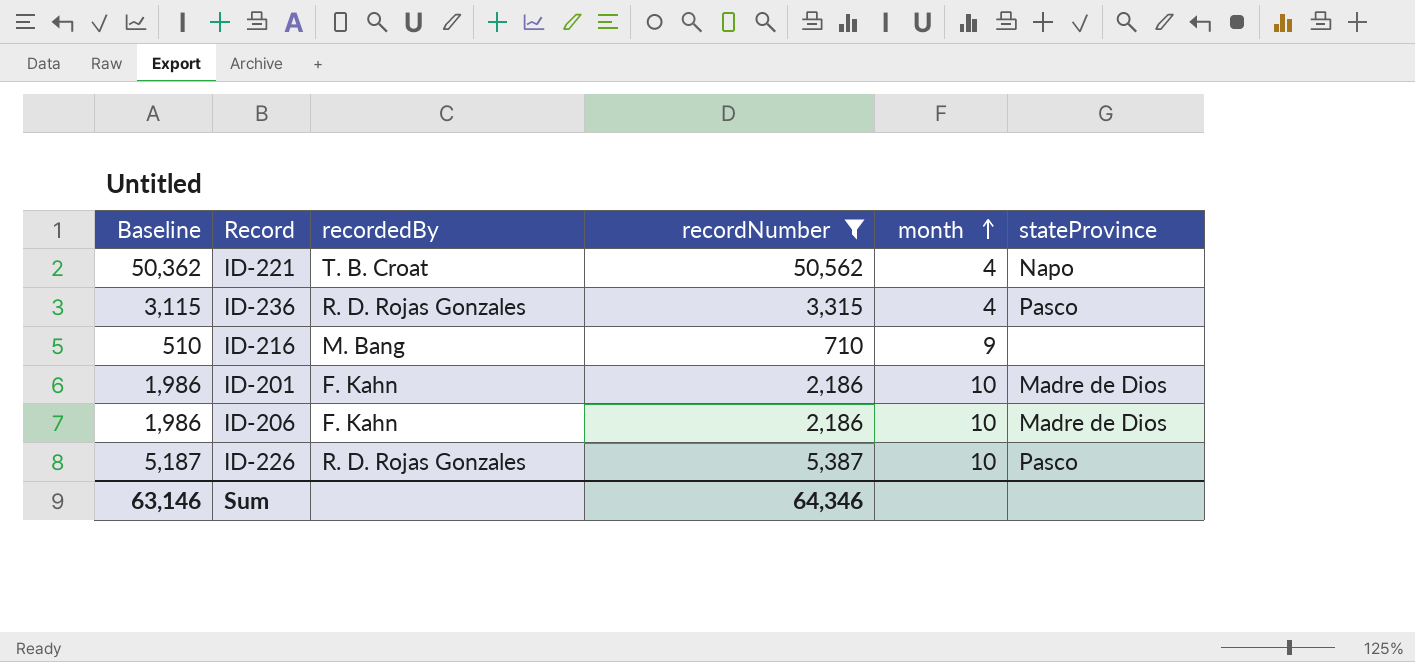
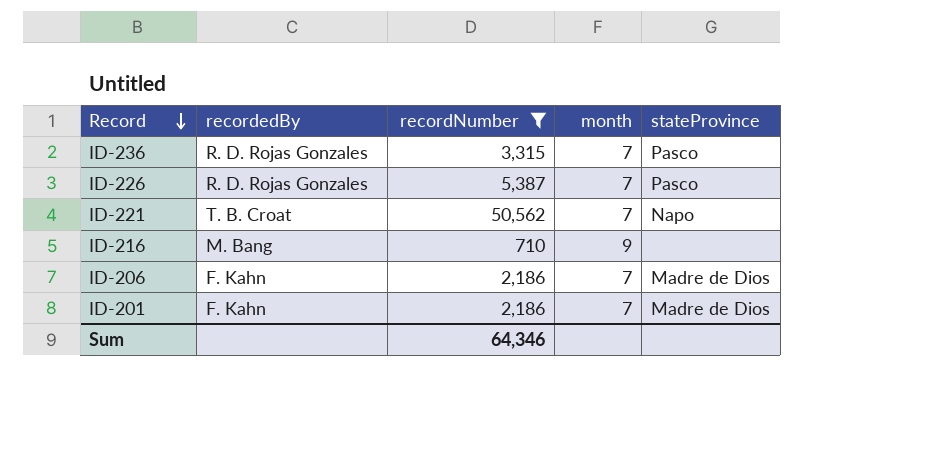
row order: month ascending -> Record descending
column Baseline | formula: [recordNumber] - 200 -> none
ID-236 | month: 4 -> 7
ID-226 | month: 10 -> 7
ID-221 | month: 4 -> 7
ID-206 | month: 10 -> 7
ID-201 | month: 10 -> 7

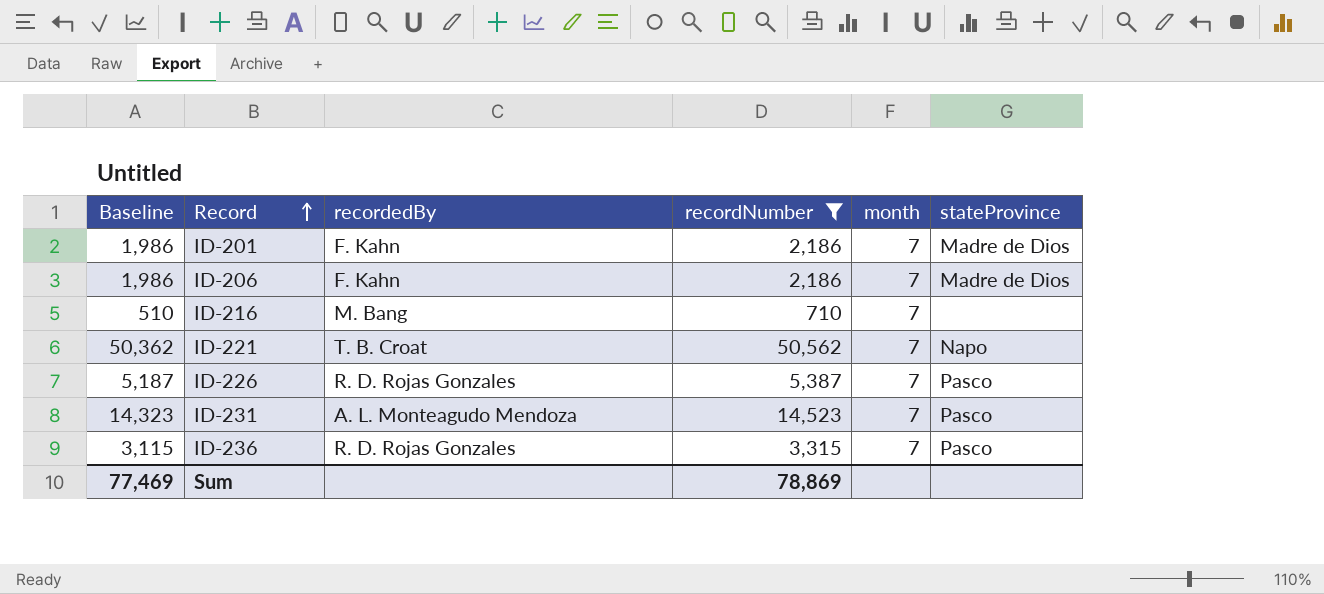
row order: Record descending -> Record ascending
column Baseline | formula: none -> [recordNumber] - 200
ID-216 | month: 9 -> 7
row ID-231: none -> 14,323 | A. L. Monteagudo Mendoza | 14,523 | 7 | Pasco
Sum | recordNumber: 64,346 -> 78,869

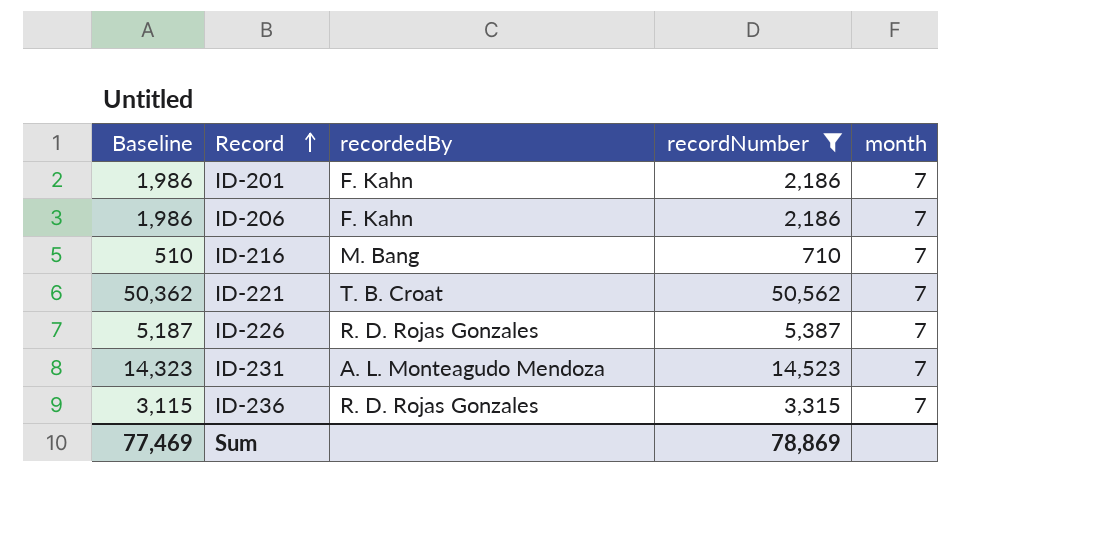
column stateProvince | position: 6 -> none

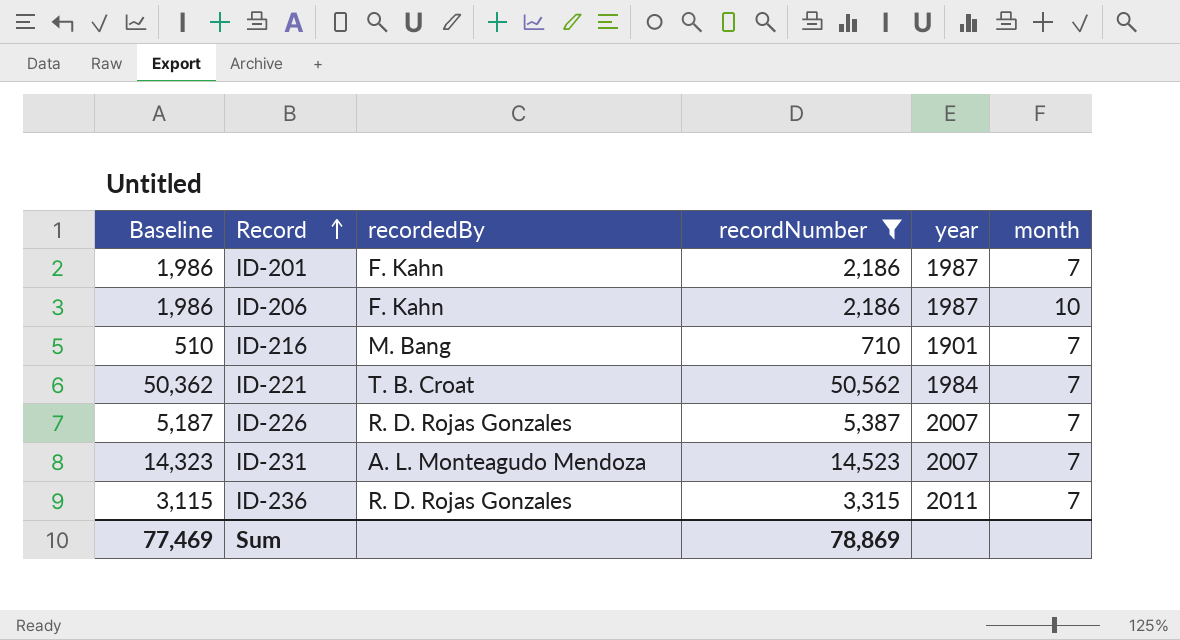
column year | position: none -> 5
ID-206 | month: 7 -> 10

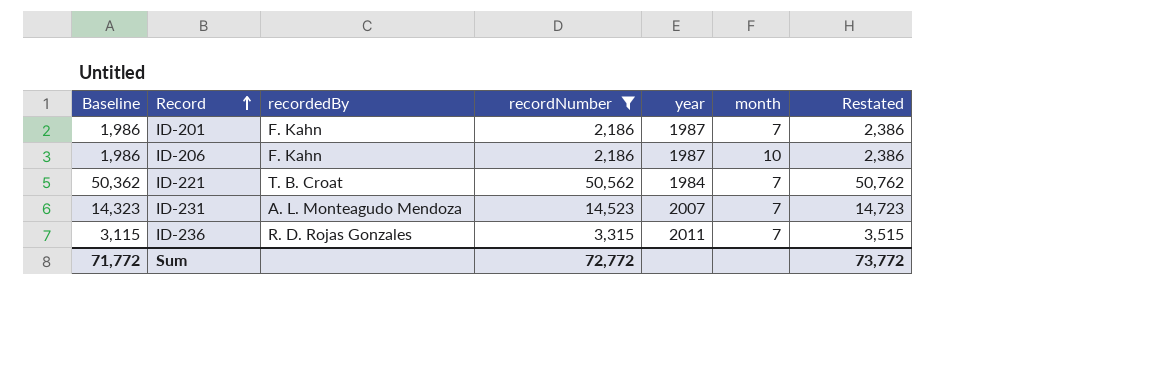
column Restated | formula: none -> [recordNumber] + 200
row ID-216: 510 | M. Bang | 710 | 1901 | 7 -> none
row ID-226: 5,187 | R. D. Rojas Gonzales | 5,387 | 2007 | 7 -> none
Sum | Baseline: 77,469 -> 71,772
Sum | recordNumber: 78,869 -> 72,772

